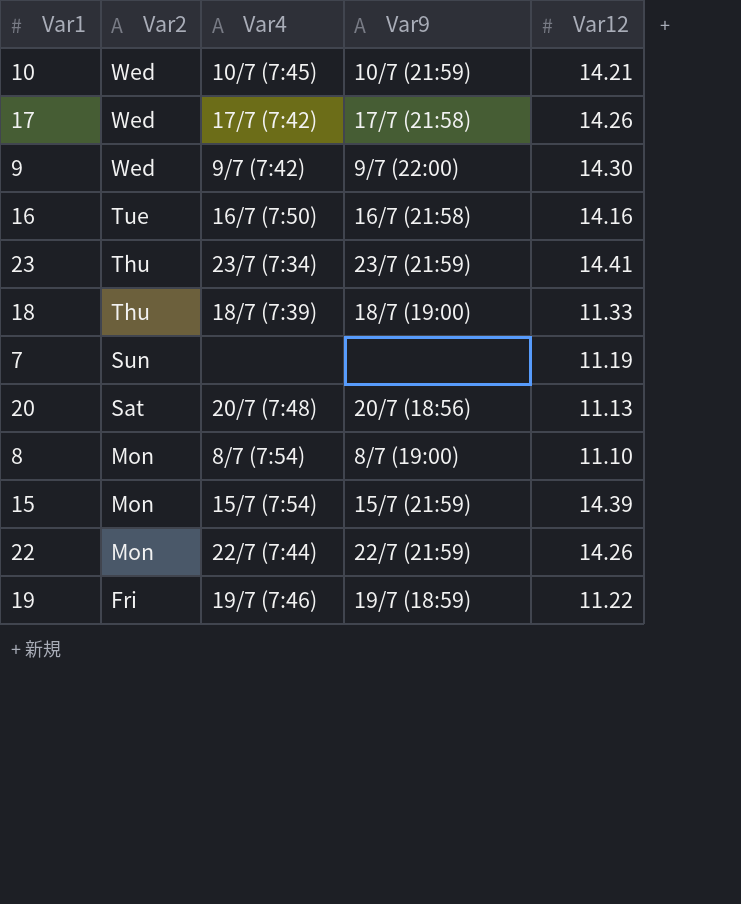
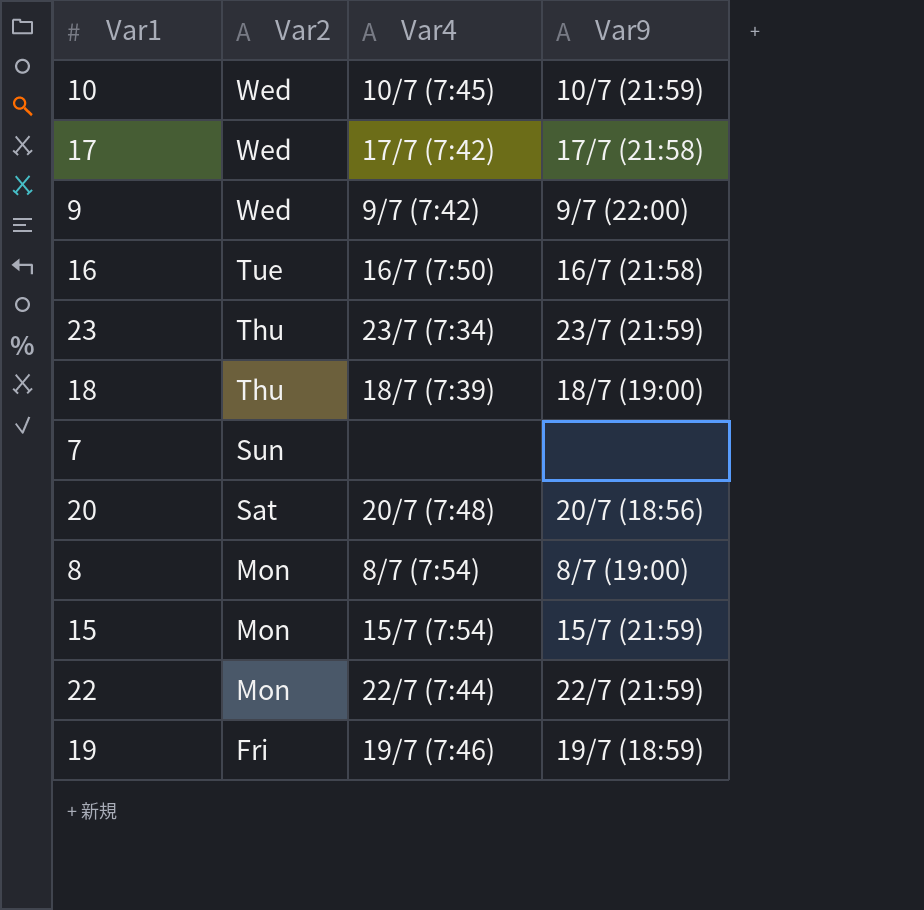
column Var12 | position: 5 -> none

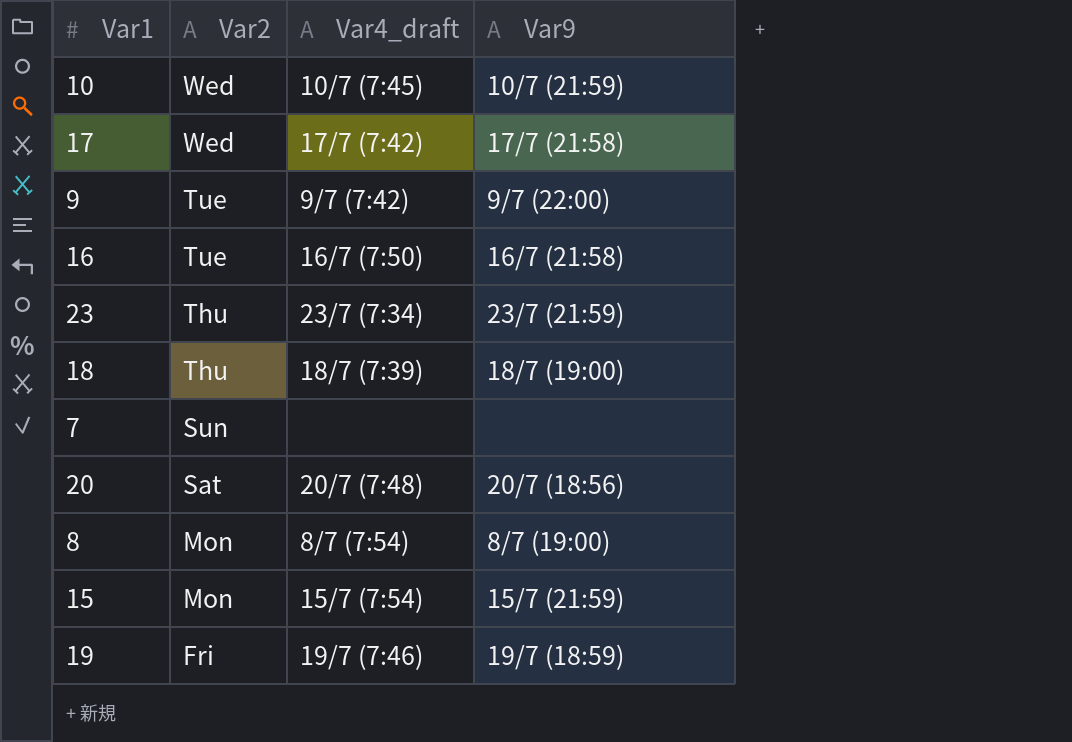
column name: Var4 -> Var4_draft
row 22: Mon | 22/7 (7:44) | 22/7 (21:59) -> none
9 | Var2: Wed -> Tue

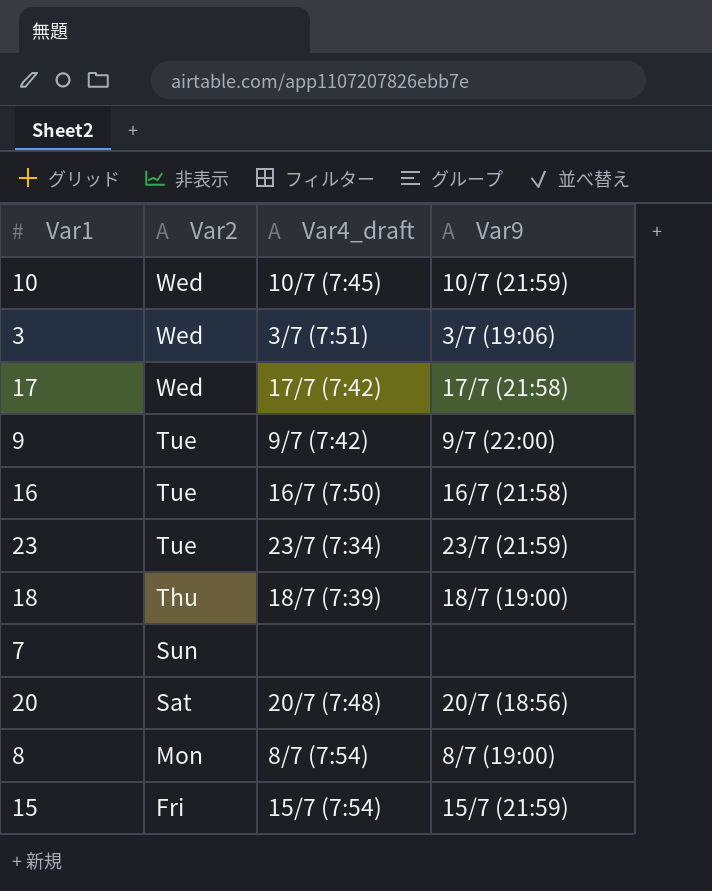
row 19: Fri | 19/7 (7:46) | 19/7 (18:59) -> none
row 3: none -> Wed | 3/7 (7:51) | 3/7 (19:06)
23 | Var2: Thu -> Tue
15 | Var2: Mon -> Fri

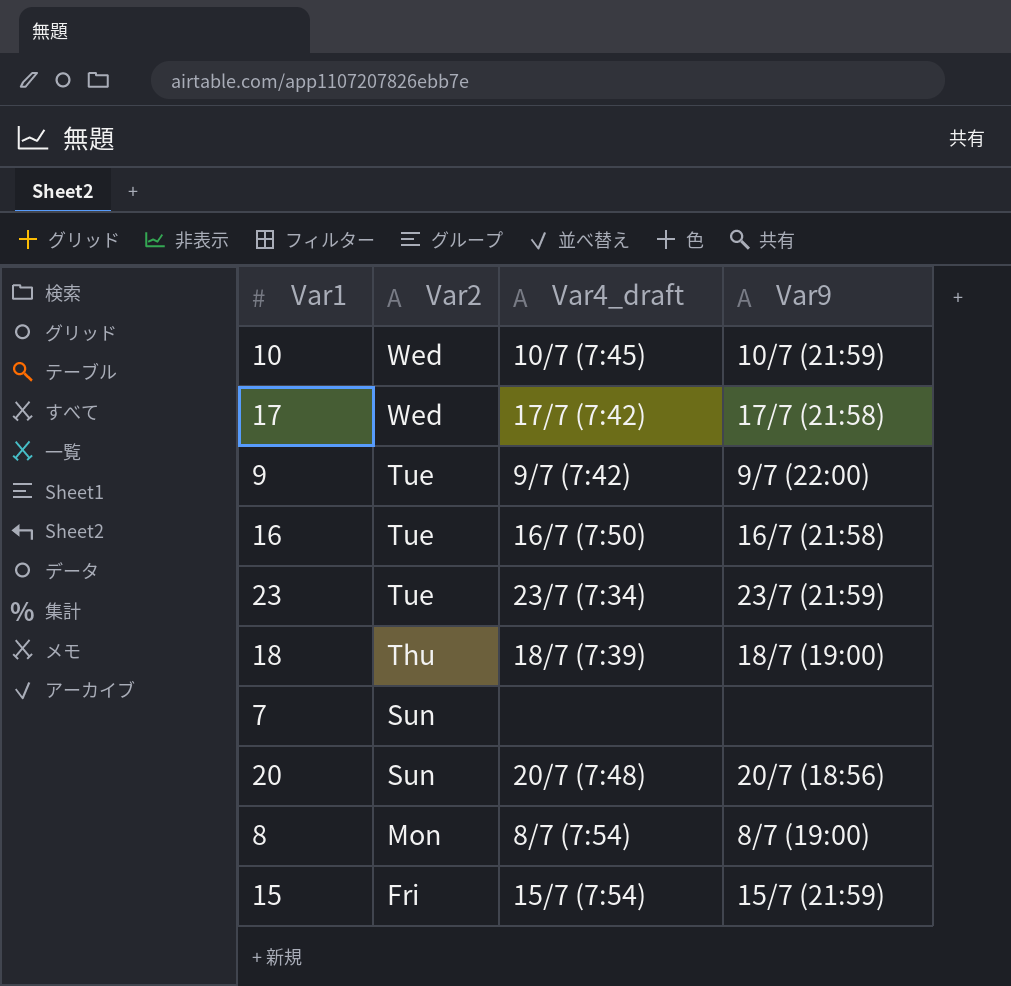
row 3: Wed | 3/7 (7:51) | 3/7 (19:06) -> none
20 | Var2: Sat -> Sun

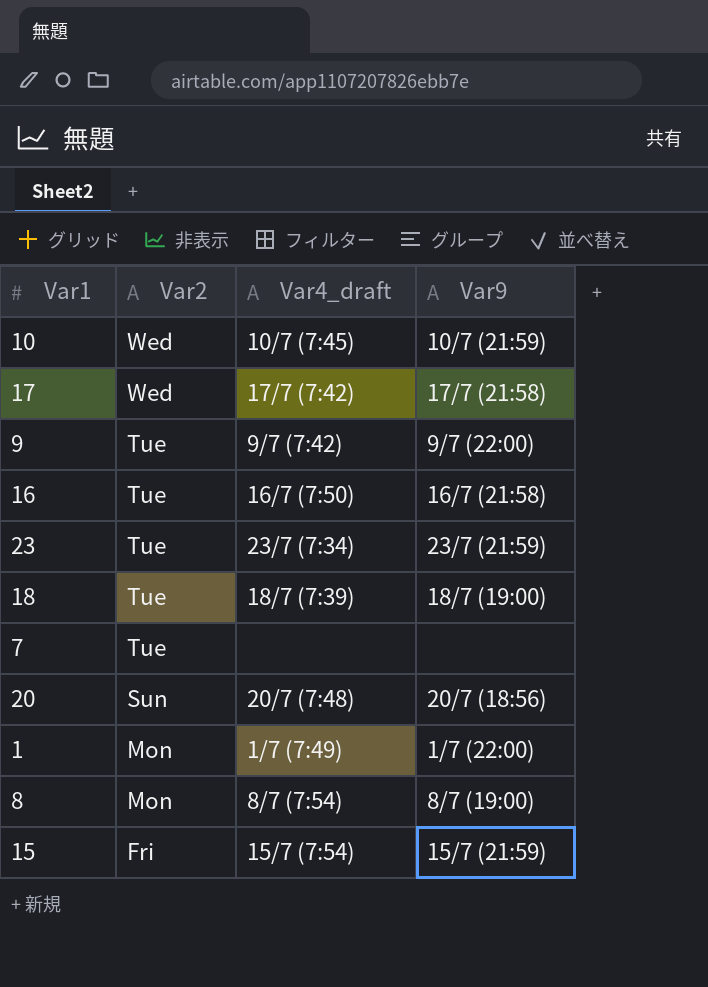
18 | Var2: Thu -> Tue
7 | Var2: Sun -> Tue
row 1: none -> Mon | 1/7 (7:49) | 1/7 (22:00)

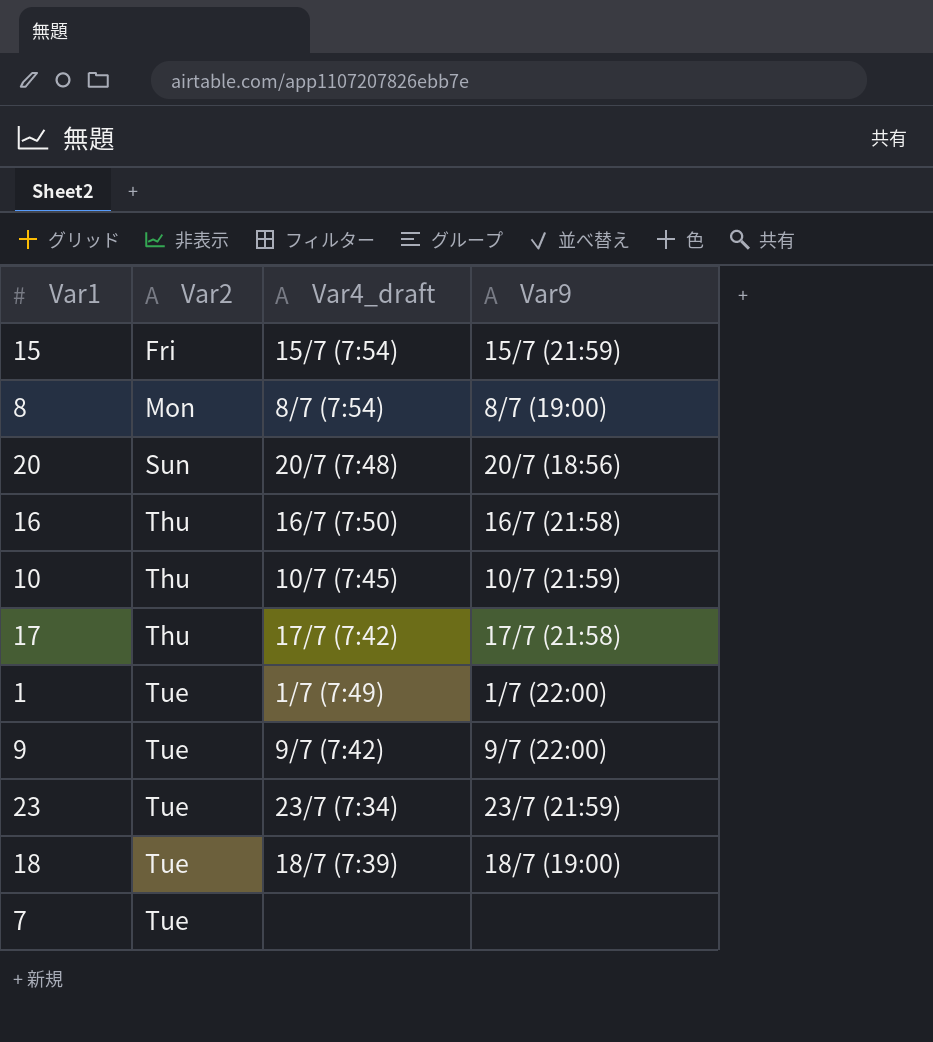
row order: Var2 descending -> Var2 ascending
16 | Var2: Tue -> Thu
10 | Var2: Wed -> Thu
17 | Var2: Wed -> Thu
1 | Var2: Mon -> Tue

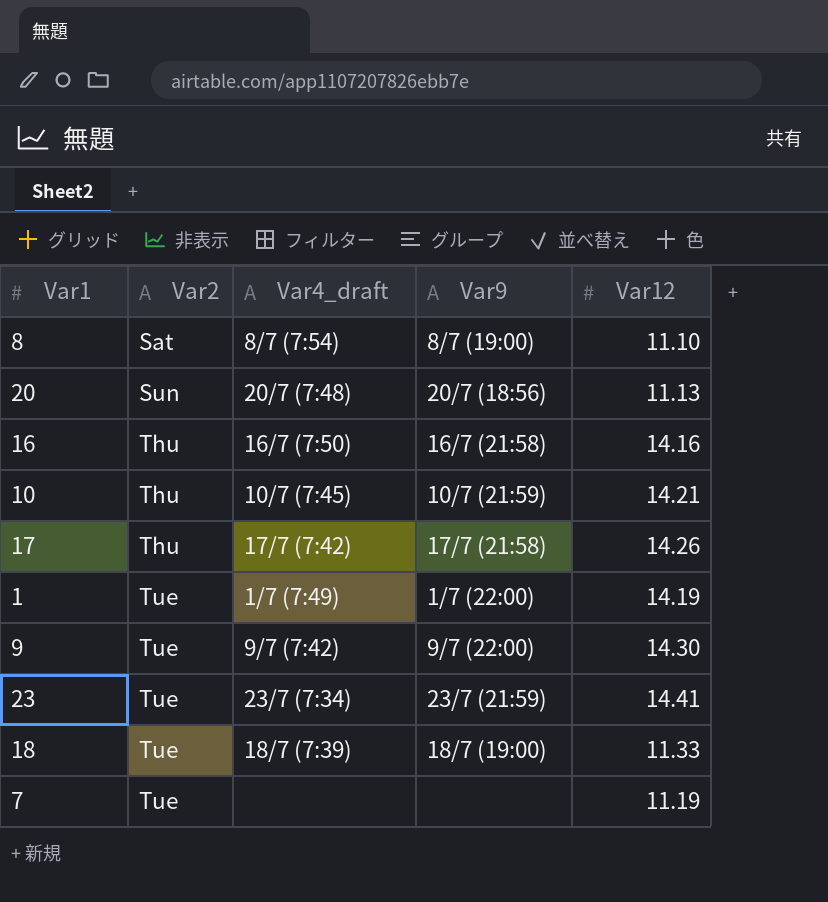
column Var12 | position: none -> 5
row 15: Fri | 15/7 (7:54) | 15/7 (21:59) -> none
8 | Var2: Mon -> Sat

